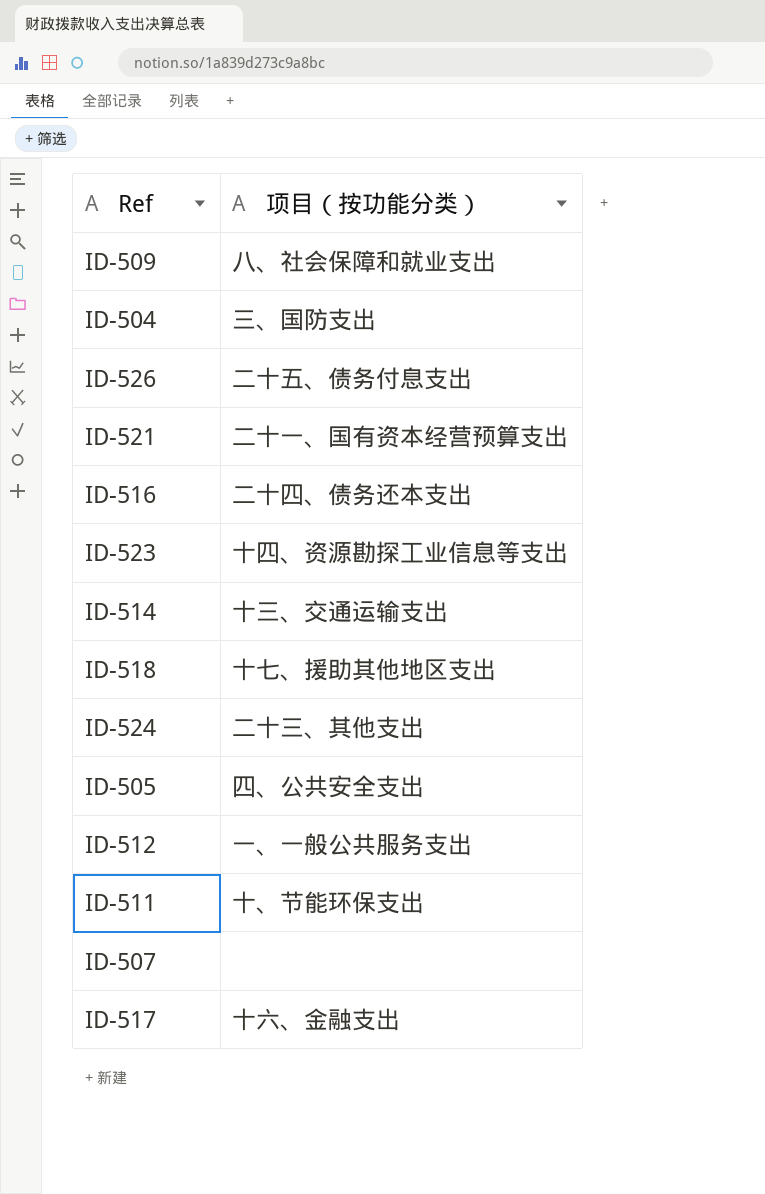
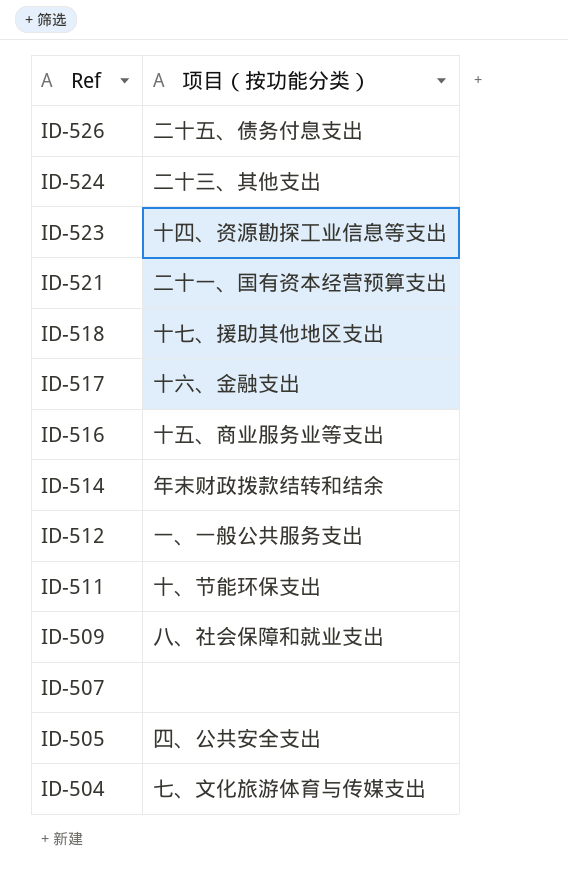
row order: none -> Ref descending
ID-516 | 项目（按功能分类）: 二十四、债务还本支出 -> 十五、商业服务业等支出
ID-514 | 项目（按功能分类）: 十三、交通运输支出 -> 年末财政拨款结转和结余
ID-504 | 项目（按功能分类）: 三、国防支出 -> 七、文化旅游体育与传媒支出

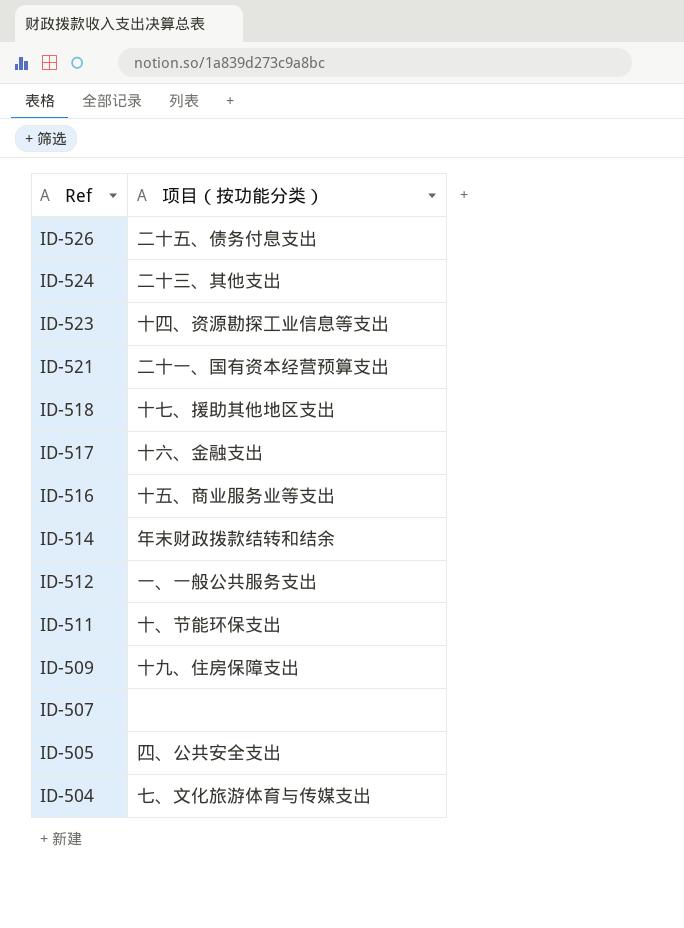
ID-509 | 项目（按功能分类）: 八、社会保障和就业支出 -> 十九、住房保障支出

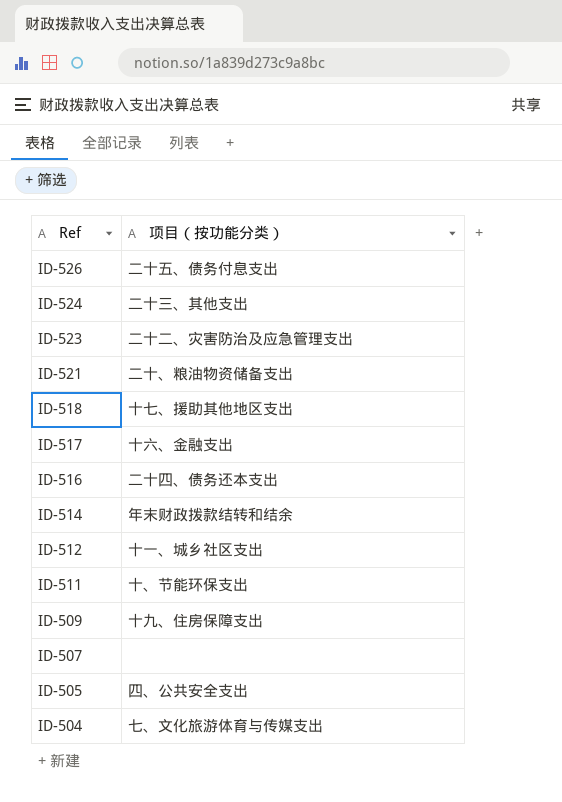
ID-523 | 项目（按功能分类）: 十四、资源勘探工业信息等支出 -> 二十二、灾害防治及应急管理支出
ID-521 | 项目（按功能分类）: 二十一、国有资本经营预算支出 -> 二十、粮油物资储备支出
ID-516 | 项目（按功能分类）: 十五、商业服务业等支出 -> 二十四、债务还本支出
ID-512 | 项目（按功能分类）: 一、一般公共服务支出 -> 十一、城乡社区支出

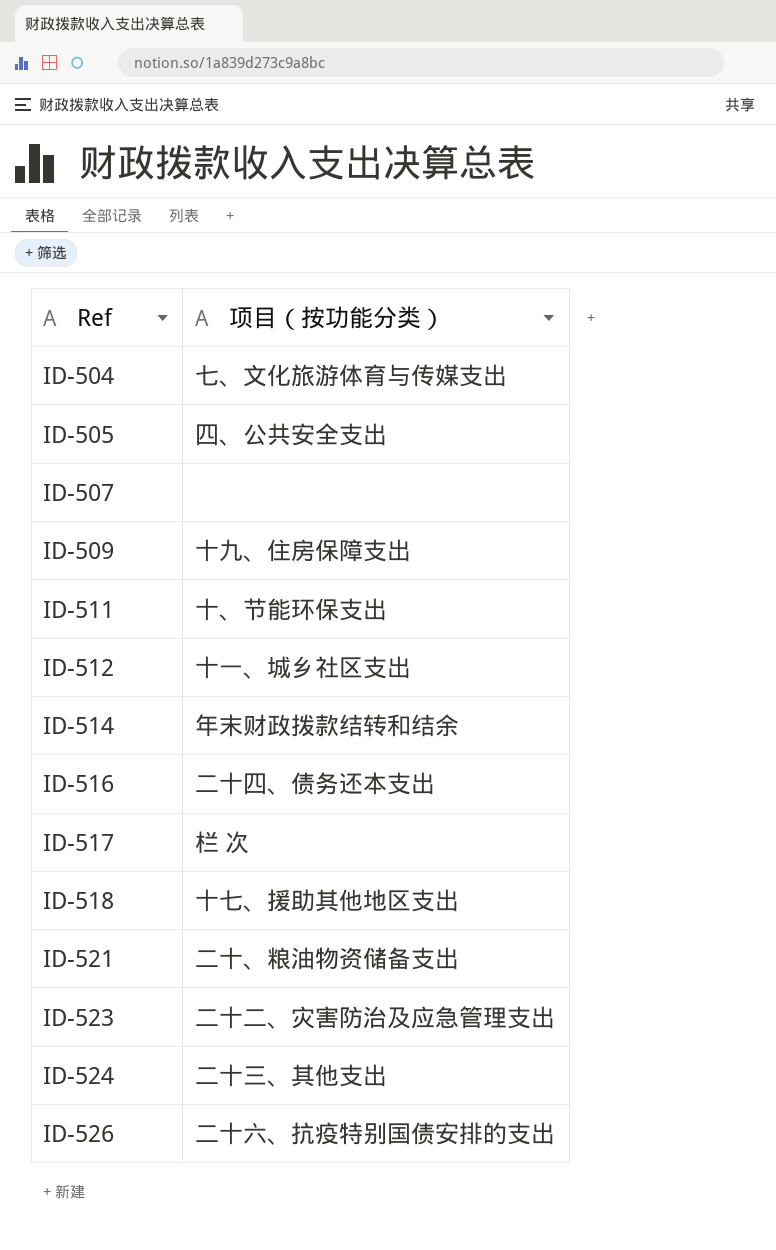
row order: Ref descending -> Ref ascending
ID-517 | 项目（按功能分类）: 十六、金融支出 -> 栏 次
ID-526 | 项目（按功能分类）: 二十五、债务付息支出 -> 二十六、抗疫特别国债安排的支出

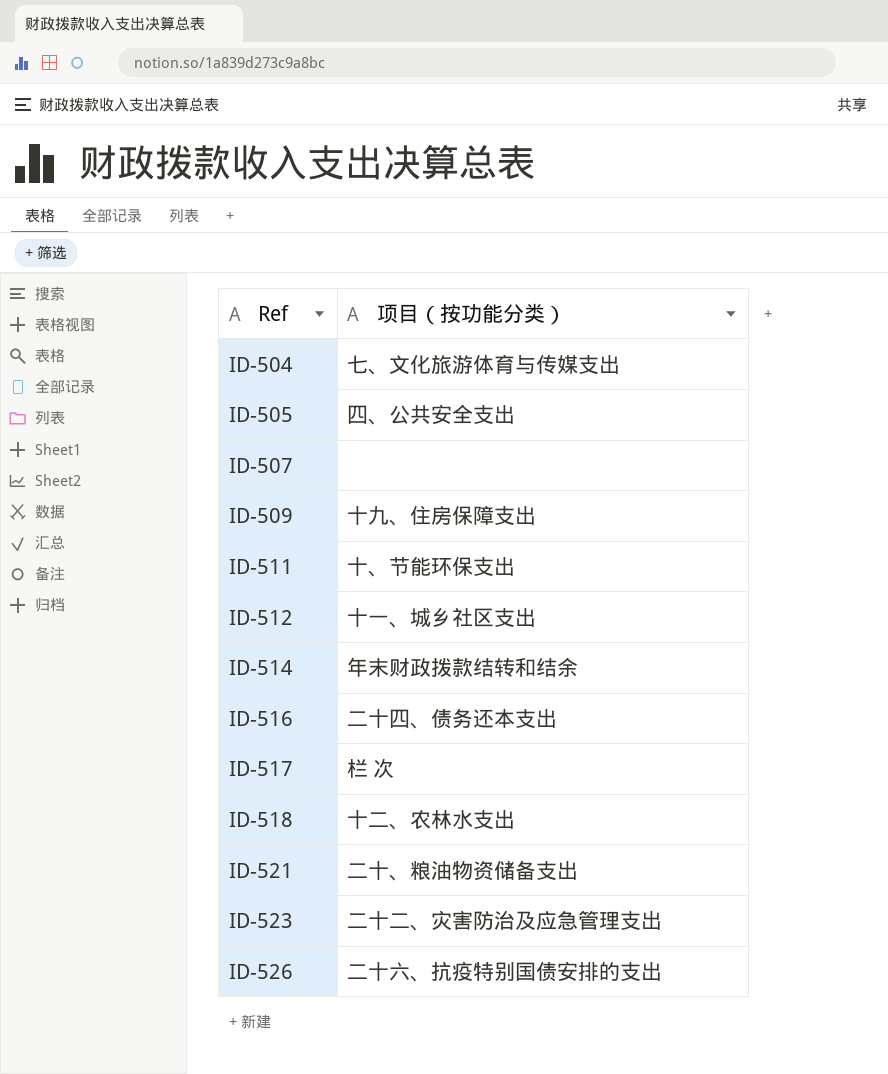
row ID-524: 二十三、其他支出 -> none
ID-518 | 项目（按功能分类）: 十七、援助其他地区支出 -> 十二、农林水支出

